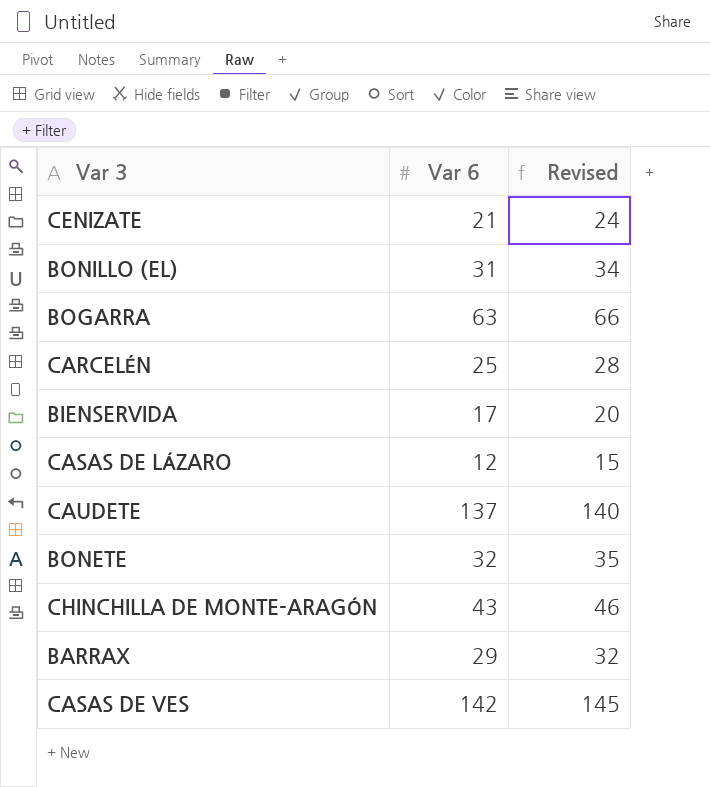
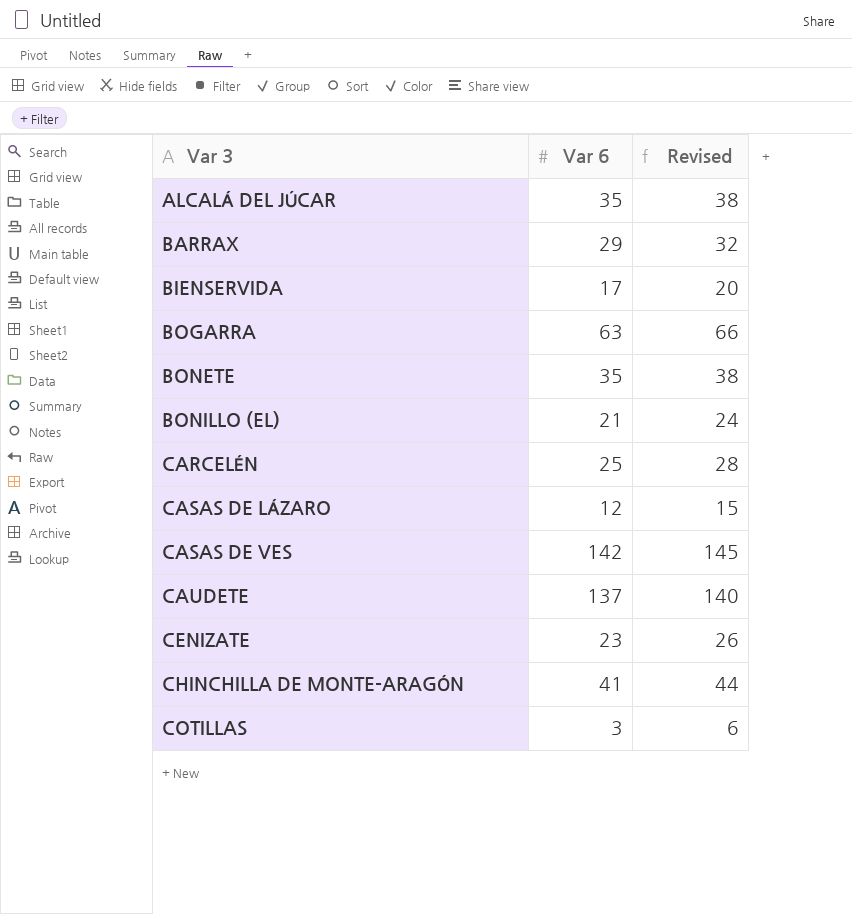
row order: none -> Var 3 ascending
row ALCALÁ DEL JÚCAR: none -> 35 | 38
BONETE | Var 6: 32 -> 35
BONETE | Revised: 35 -> 38
BONILLO (EL) | Var 6: 31 -> 21
BONILLO (EL) | Revised: 34 -> 24
CENIZATE | Var 6: 21 -> 23
CENIZATE | Revised: 24 -> 26
CHINCHILLA DE MONTE-ARAGÓN | Var 6: 43 -> 41
CHINCHILLA DE MONTE-ARAGÓN | Revised: 46 -> 44
row COTILLAS: none -> 3 | 6

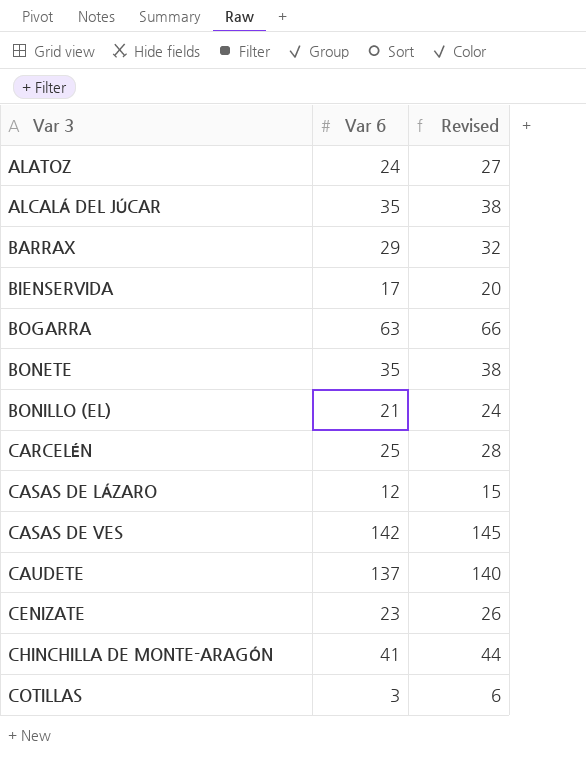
row ALATOZ: none -> 24 | 27

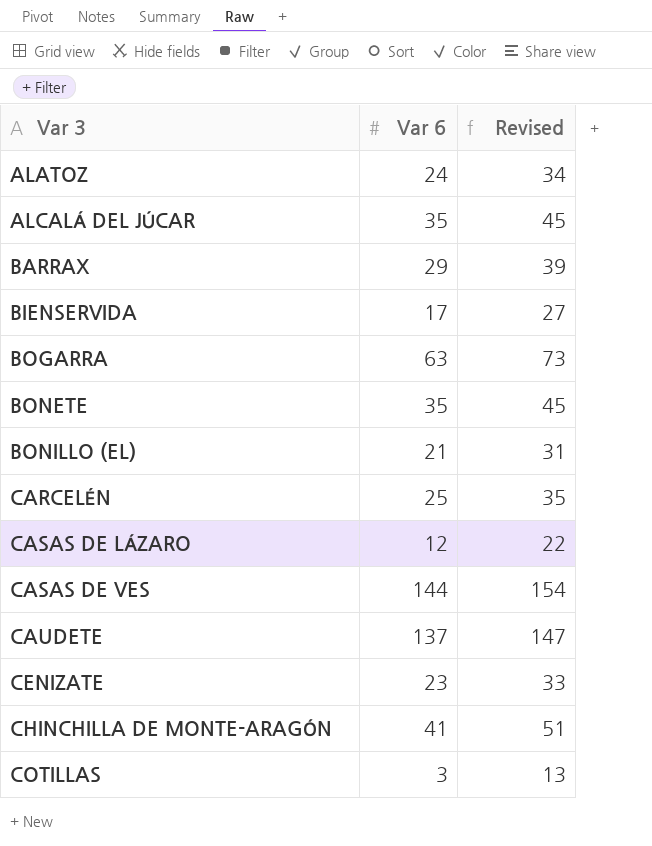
column Revised | formula: [Var 6] + 3 -> [Var 6] + 10
CASAS DE VES | Var 6: 142 -> 144

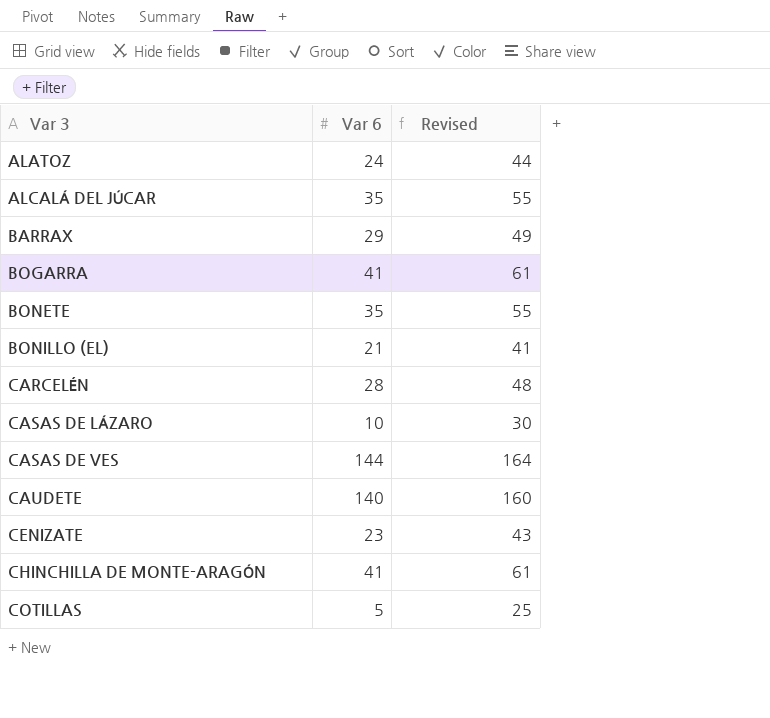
column Revised | formula: [Var 6] + 10 -> [Var 6] + 20
row BIENSERVIDA: 17 | 27 -> none
BOGARRA | Var 6: 63 -> 41
CARCELÉN | Var 6: 25 -> 28
CASAS DE LÁZARO | Var 6: 12 -> 10
CAUDETE | Var 6: 137 -> 140
COTILLAS | Var 6: 3 -> 5

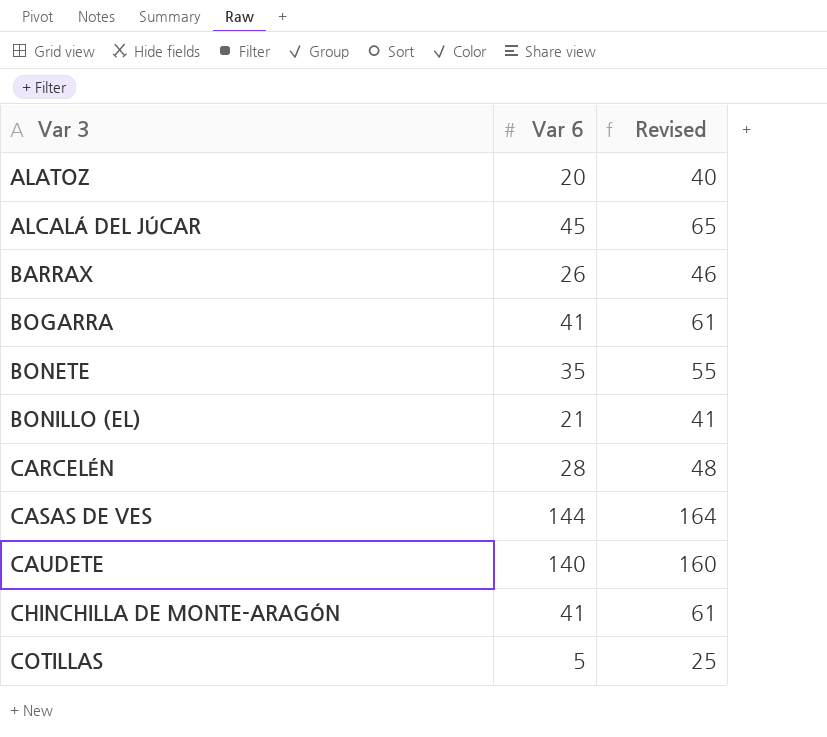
row CASAS DE LÁZARO: 10 | 30 -> none
row CENIZATE: 23 | 43 -> none
ALATOZ | Var 6: 24 -> 20
ALATOZ | Revised: 44 -> 40
ALCALÁ DEL JÚCAR | Var 6: 35 -> 45
ALCALÁ DEL JÚCAR | Revised: 55 -> 65
BARRAX | Var 6: 29 -> 26
BARRAX | Revised: 49 -> 46

